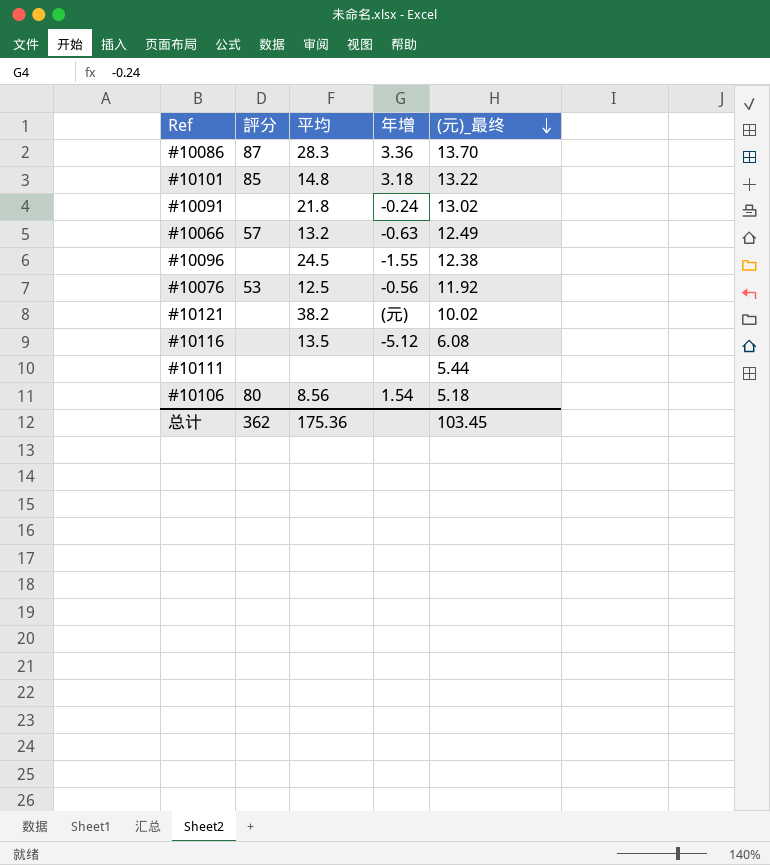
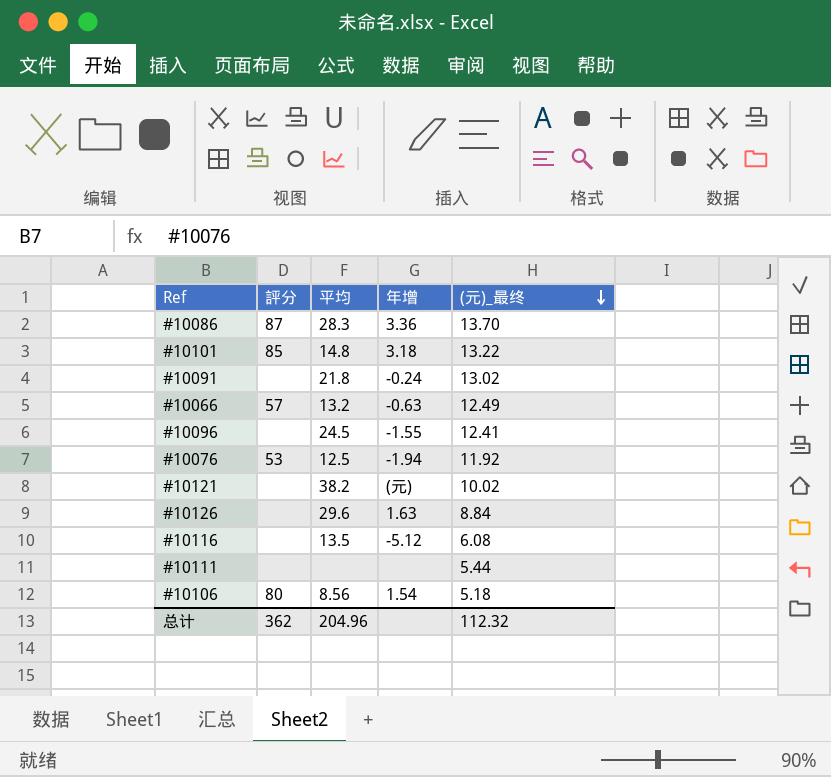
#10096 | (元)_最终: 12.38 -> 12.41
#10076 | 年增: -0.56 -> -1.94
row #10126: none -> none | 29.6 | 1.63 | 8.84
总计 | 平均: 175.36 -> 204.96
总计 | (元)_最终: 103.45 -> 112.32

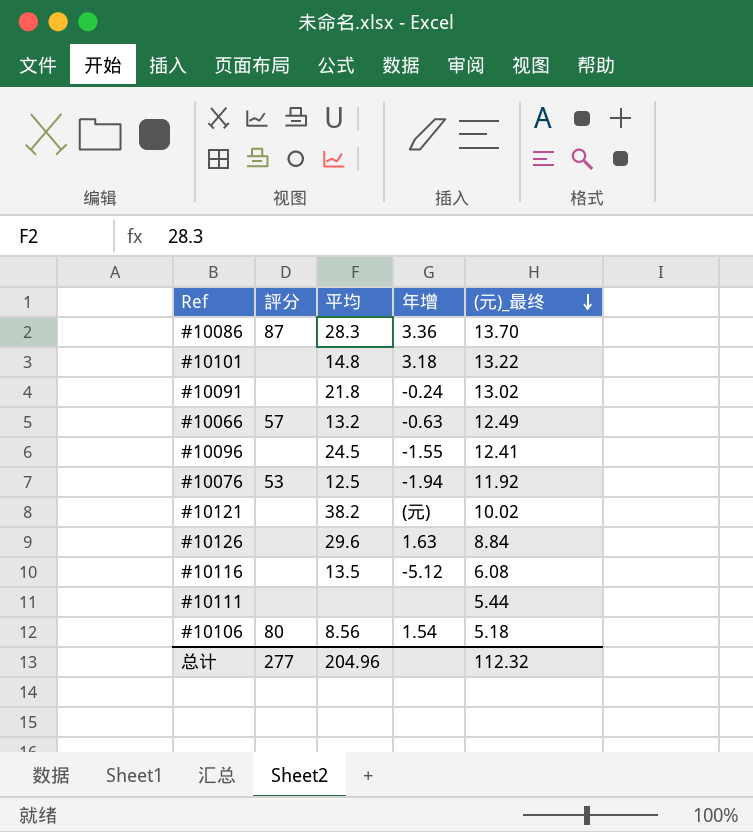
#10101 | 評分: 85 -> none
总计 | 評分: 362 -> 277

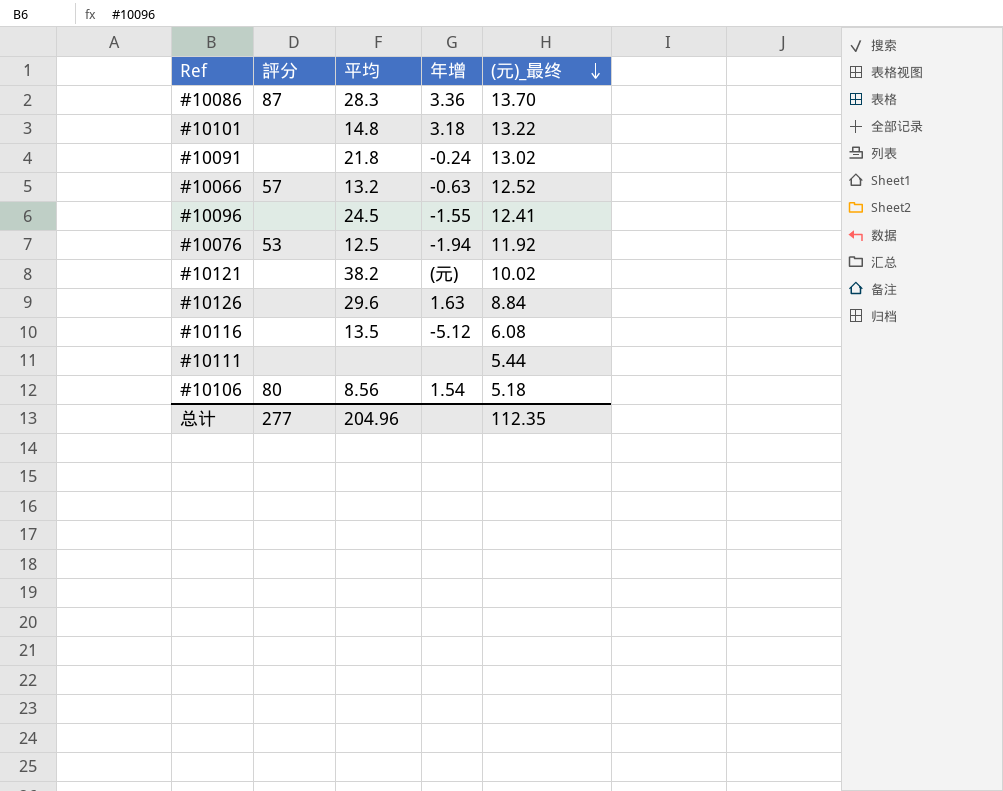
#10066 | (元)_最终: 12.49 -> 12.52
总计 | (元)_最终: 112.32 -> 112.35

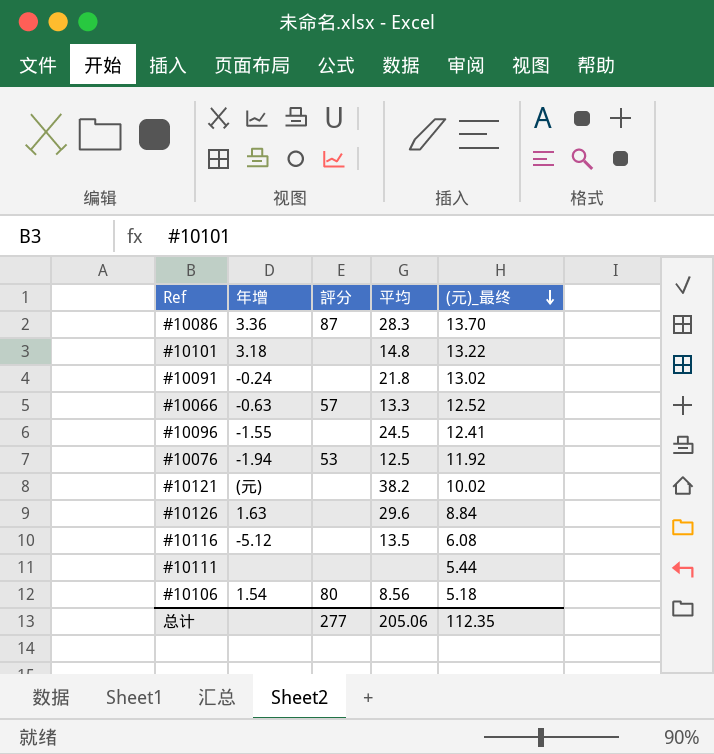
column 年增 | position: 4 -> 2
#10066 | 平均: 13.2 -> 13.3
总计 | 平均: 204.96 -> 205.06

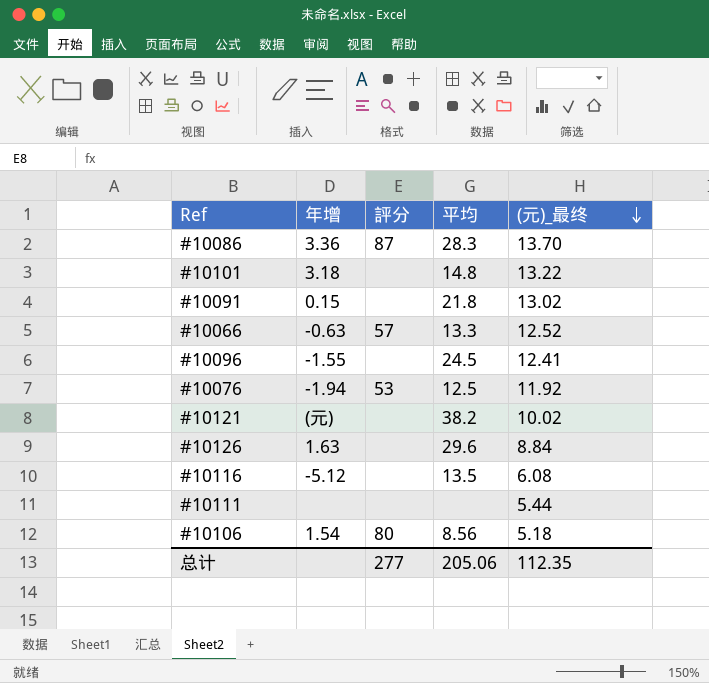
#10091 | 年增: -0.24 -> 0.15

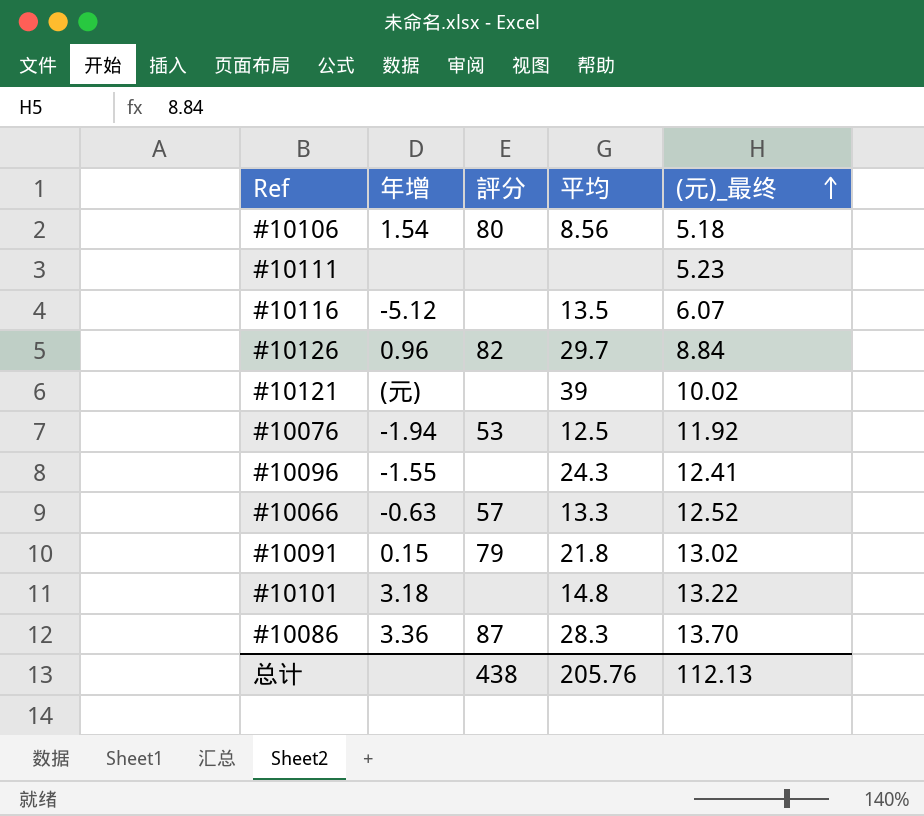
row order: (元)_最终 descending -> (元)_最终 ascending
#10111 | (元)_最终: 5.44 -> 5.23
#10116 | (元)_最终: 6.08 -> 6.07
#10126 | 年增: 1.63 -> 0.96
#10126 | 評分: none -> 82
#10126 | 平均: 29.6 -> 29.7
#10121 | 平均: 38.2 -> 39
#10096 | 平均: 24.5 -> 24.3
#10091 | 評分: none -> 79
总计 | 評分: 277 -> 438
总计 | 平均: 205.06 -> 205.76
总计 | (元)_最终: 112.35 -> 112.13

